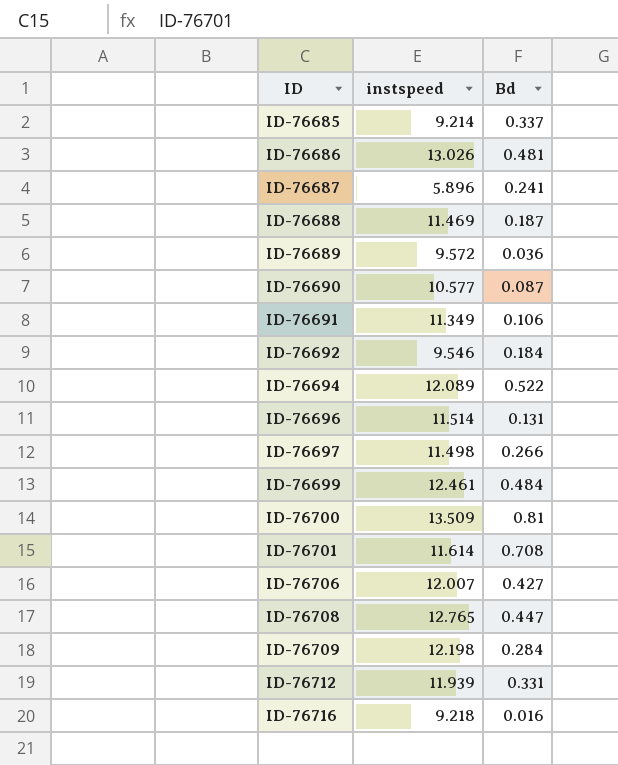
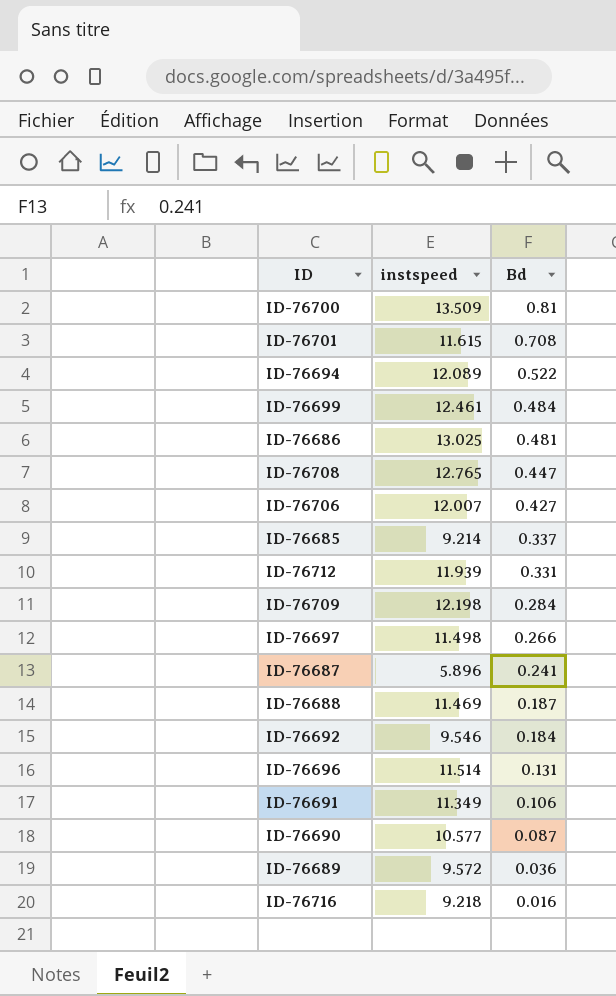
row order: ID ascending -> Bd descending
ID-76701 | instspeed: 11.614 -> 11.615
ID-76686 | instspeed: 13.026 -> 13.025

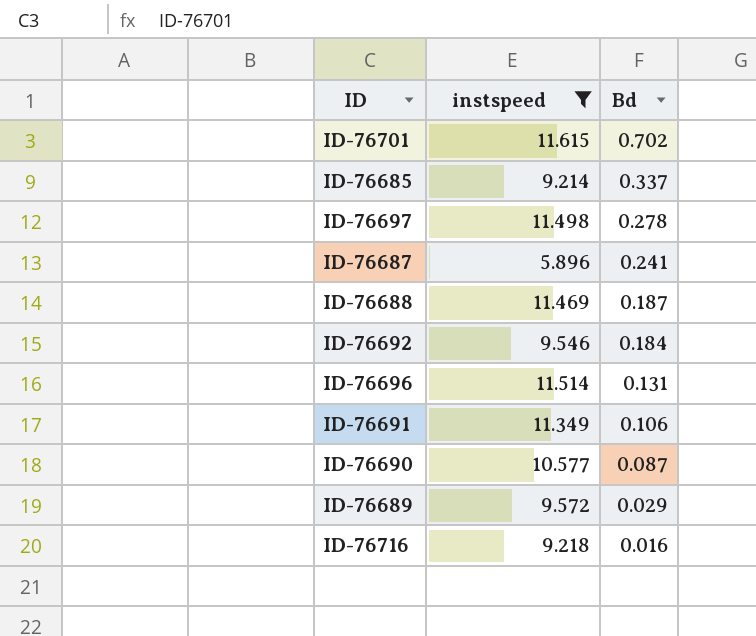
filter: none -> instspeed <= 11.615
ID-76701 | Bd: 0.708 -> 0.702
ID-76697 | Bd: 0.266 -> 0.278
ID-76689 | Bd: 0.036 -> 0.029

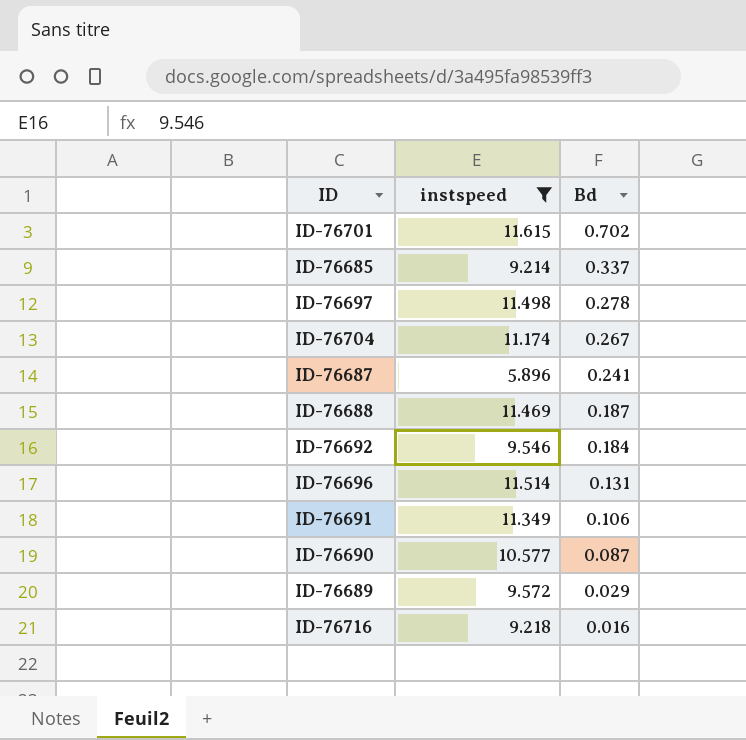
row ID-76704: none -> 11.174 | 0.267

